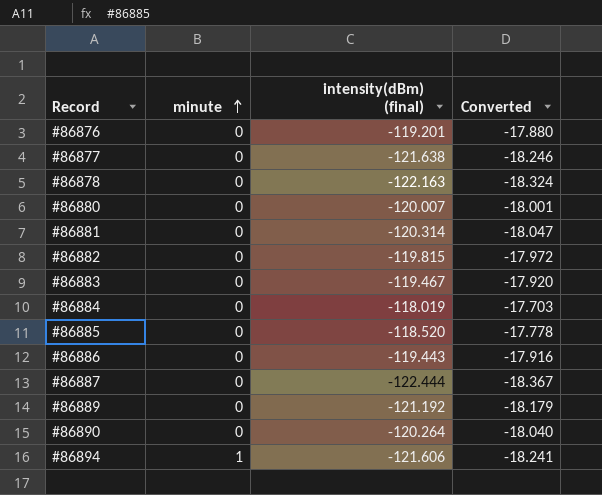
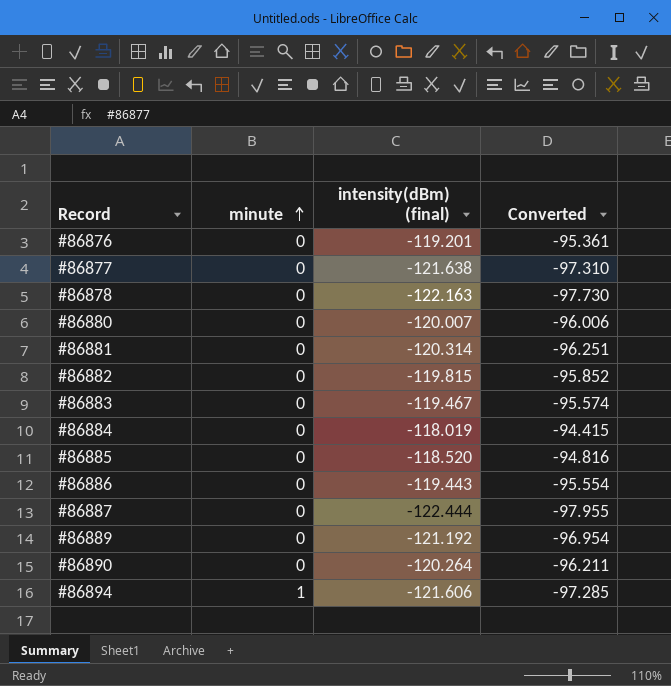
column Converted | formula: [intensity(dBm) (final)] * 0.15 -> [intensity(dBm) (final)] * 0.8

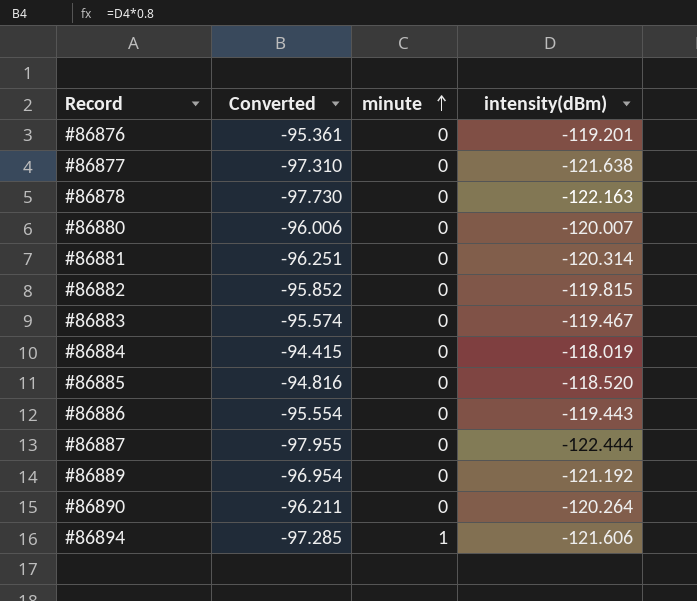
column Converted | position: 4 -> 2
column name: intensity(dBm) (final) -> intensity(dBm)

